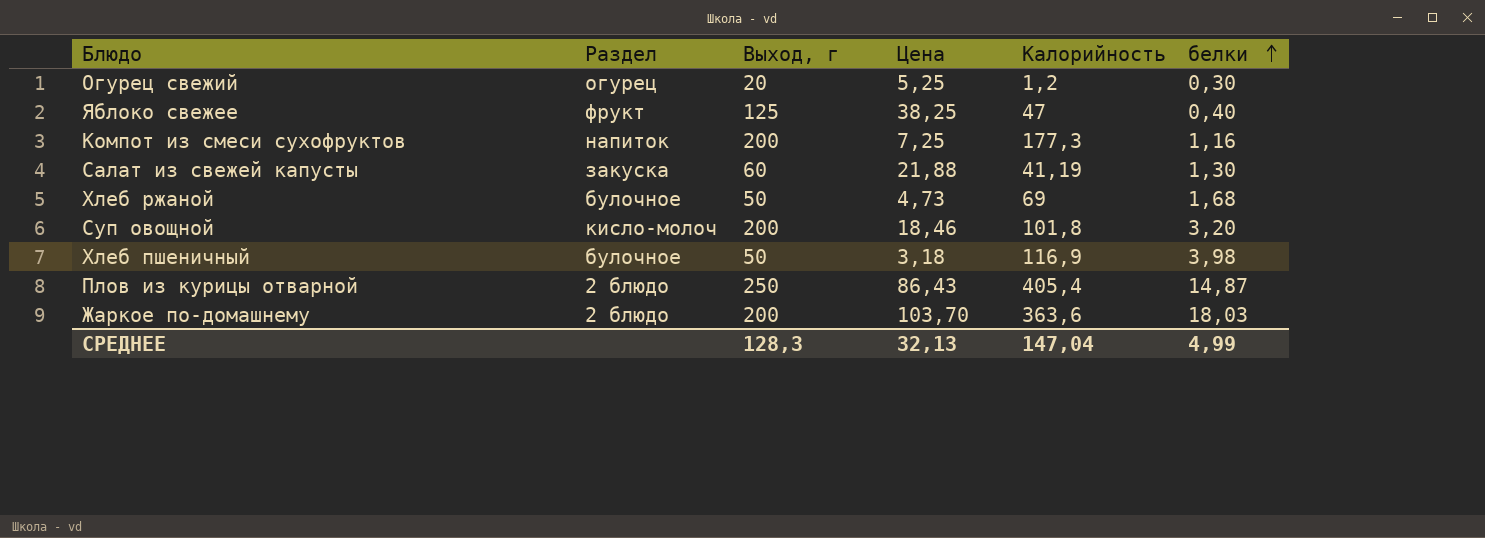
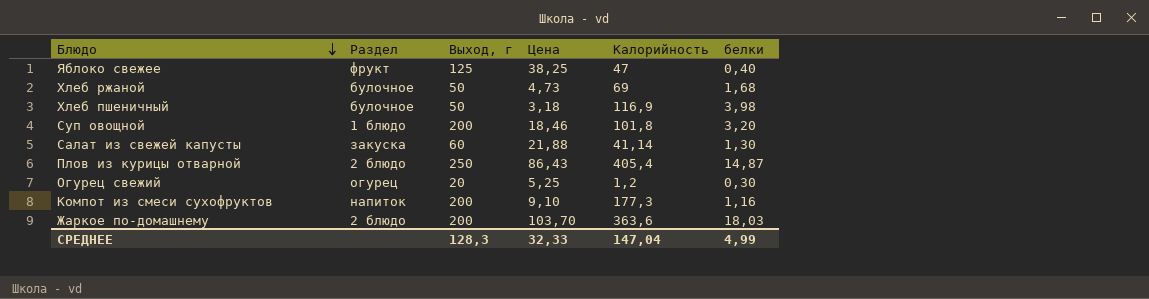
row order: белки ascending -> Блюдо descending
Суп овощной | Раздел: кисло-молоч -> 1 блюдо
Салат из свежей капусты | Калорийность: 41,19 -> 41,14
Компот из смеси сухофруктов | Цена: 7,25 -> 9,10
СРЕДНЕЕ | Цена: 32,13 -> 32,33

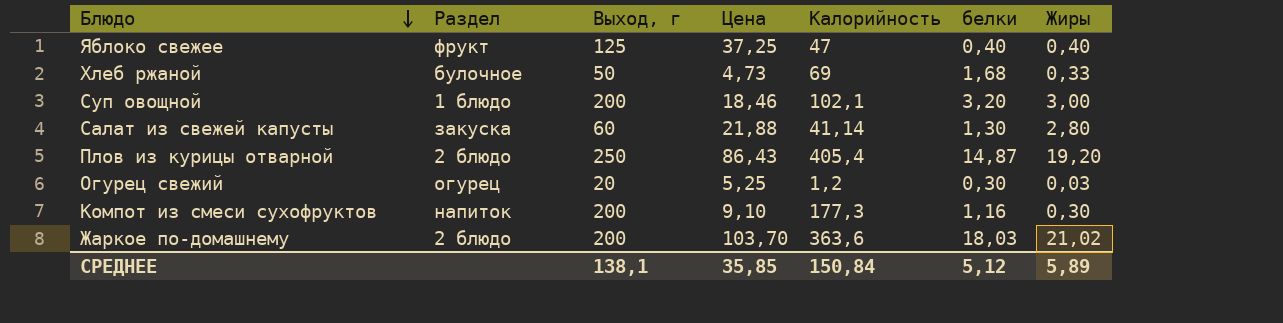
column Жиры | position: none -> 7
row Хлеб пшеничный: булочное | 50 | 3,18 | 116,9 | 3,98 -> none
Яблоко свежее | Цена: 38,25 -> 37,25
Суп овощной | Калорийность: 101,8 -> 102,1
СРЕДНЕЕ | Выход, г: 128,3 -> 138,1
СРЕДНЕЕ | Цена: 32,33 -> 35,85
СРЕДНЕЕ | Калорийность: 147,04 -> 150,84
СРЕДНЕЕ | белки: 4,99 -> 5,12

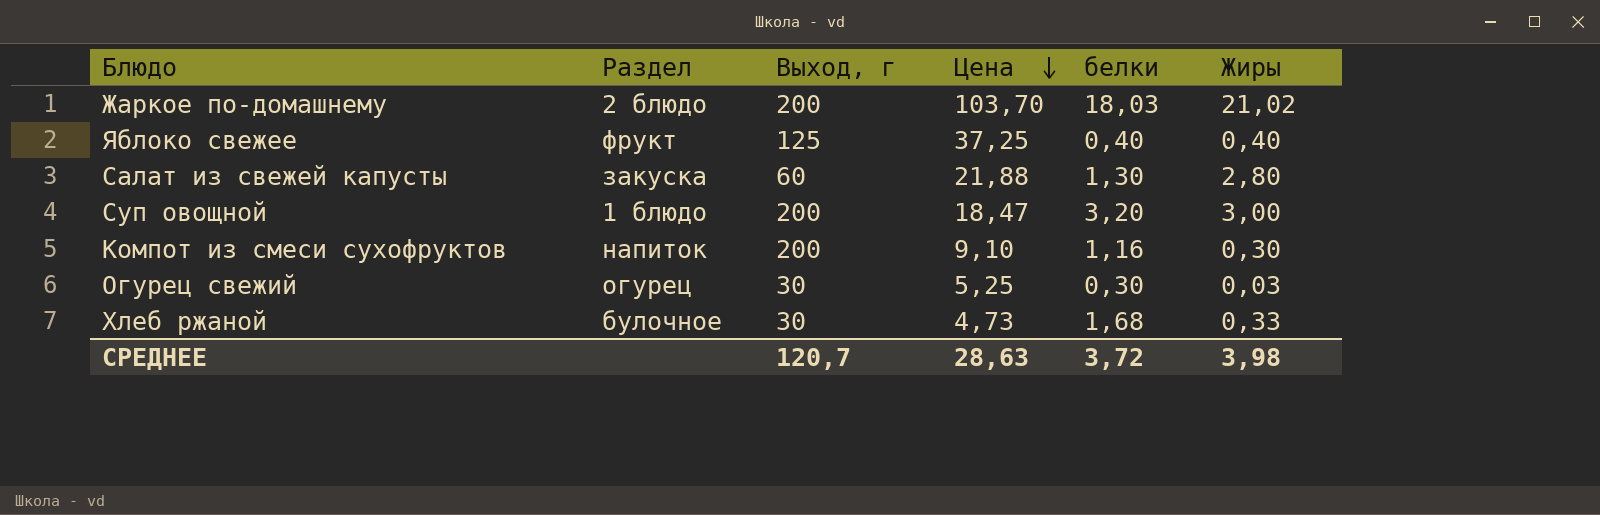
row order: Блюдо descending -> Цена descending
column Калорийность | position: 5 -> none
row Плов из курицы отварной: 2 блюдо | 250 | 86,43 | 405,4 | 14,87 | 19,20 -> none
Суп овощной | Цена: 18,46 -> 18,47
Огурец свежий | Выход, г: 20 -> 30
Хлеб ржаной | Выход, г: 50 -> 30
СРЕДНЕЕ | Выход, г: 138,1 -> 120,7
СРЕДНЕЕ | Цена: 35,85 -> 28,63
СРЕДНЕЕ | белки: 5,12 -> 3,72
СРЕДНЕЕ | Жиры: 5,89 -> 3,98

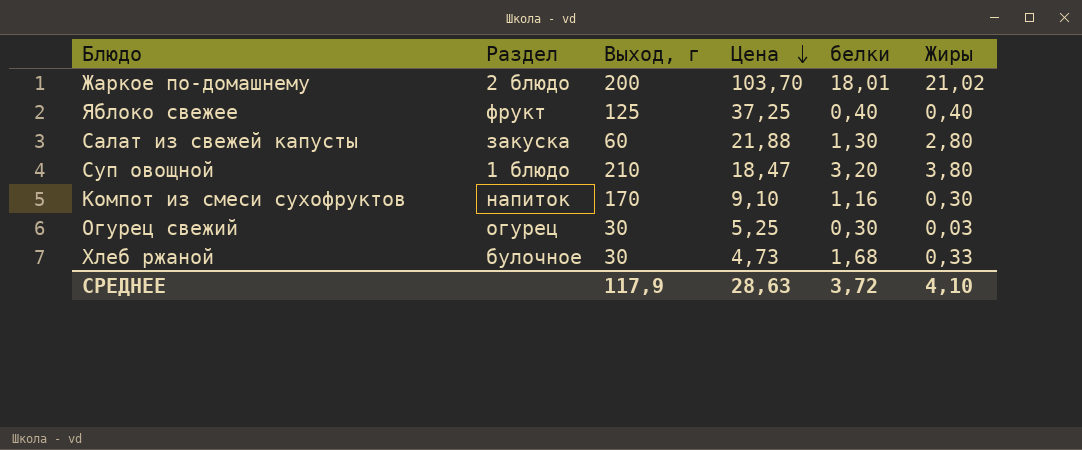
Жаркое по-домашнему | белки: 18,03 -> 18,01
Суп овощной | Выход, г: 200 -> 210
Суп овощной | Жиры: 3,00 -> 3,80
Компот из смеси сухофруктов | Выход, г: 200 -> 170
СРЕДНЕЕ | Выход, г: 120,7 -> 117,9
СРЕДНЕЕ | Жиры: 3,98 -> 4,10

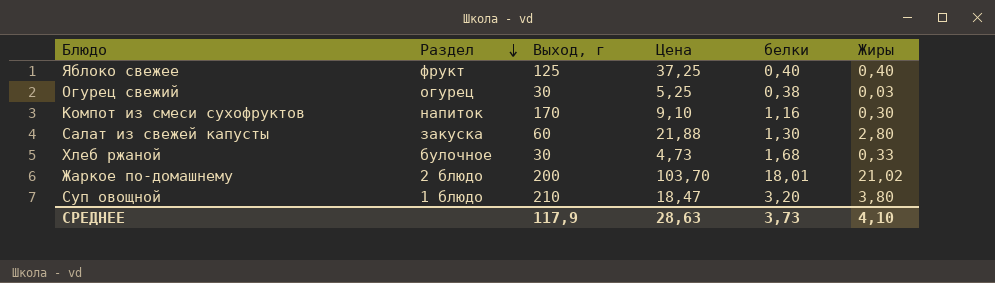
row order: Цена descending -> Раздел descending
Огурец свежий | белки: 0,30 -> 0,38
СРЕДНЕЕ | белки: 3,72 -> 3,73

